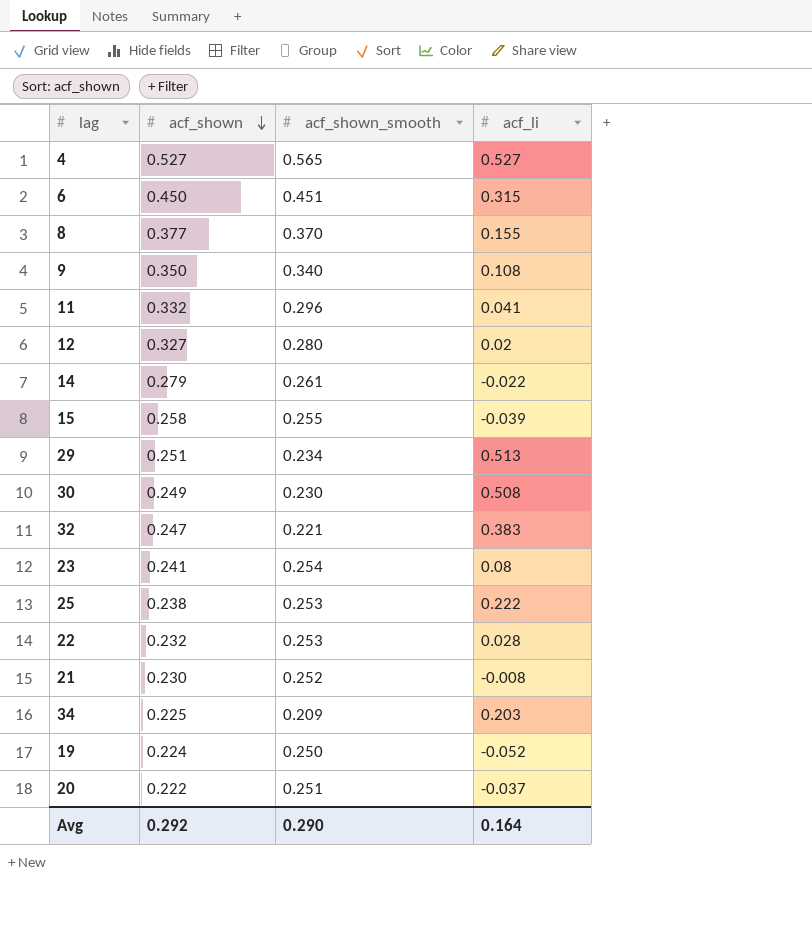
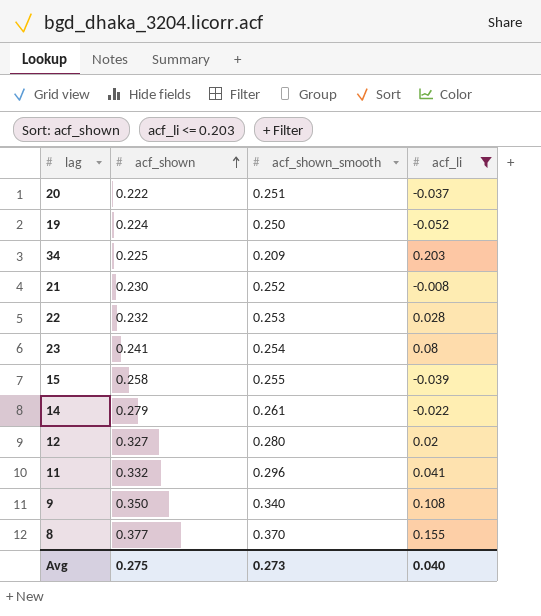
filter: none -> acf_li <= 0.203
row order: acf_shown descending -> acf_shown ascending
Avg | acf_shown: 0.292 -> 0.275
Avg | acf_shown_smooth: 0.290 -> 0.273
Avg | acf_li: 0.164 -> 0.040

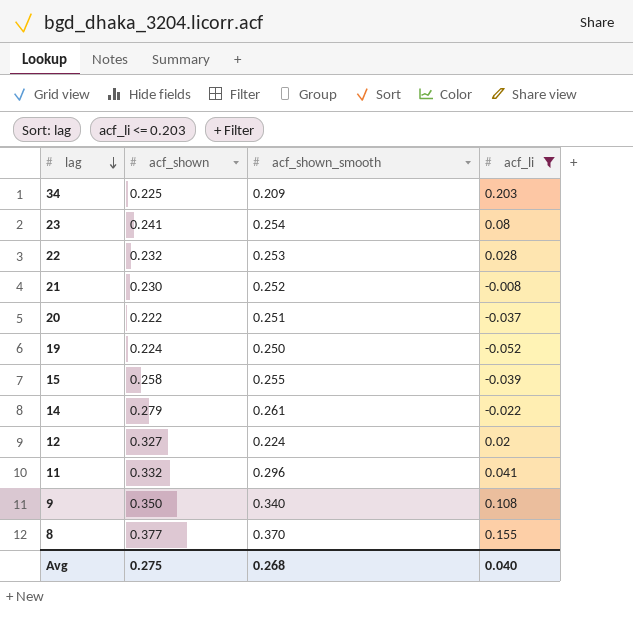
row order: acf_shown ascending -> lag descending
12 | acf_shown_smooth: 0.280 -> 0.224
Avg | acf_shown_smooth: 0.273 -> 0.268

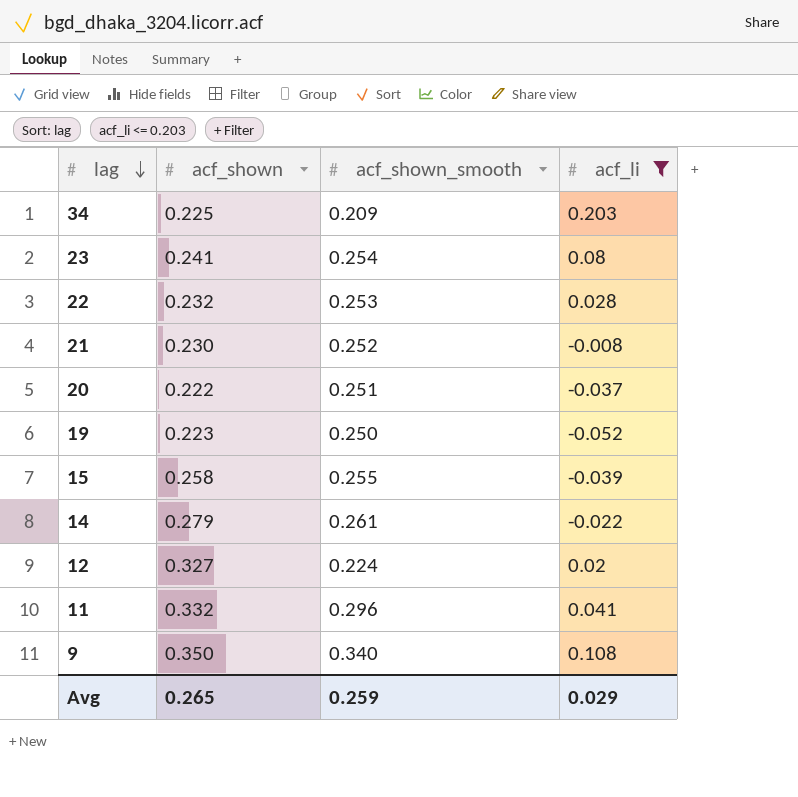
row 8: 0.377 | 0.370 | 0.155 -> none
19 | acf_shown: 0.224 -> 0.223
Avg | acf_shown: 0.275 -> 0.265
Avg | acf_shown_smooth: 0.268 -> 0.259
Avg | acf_li: 0.040 -> 0.029

